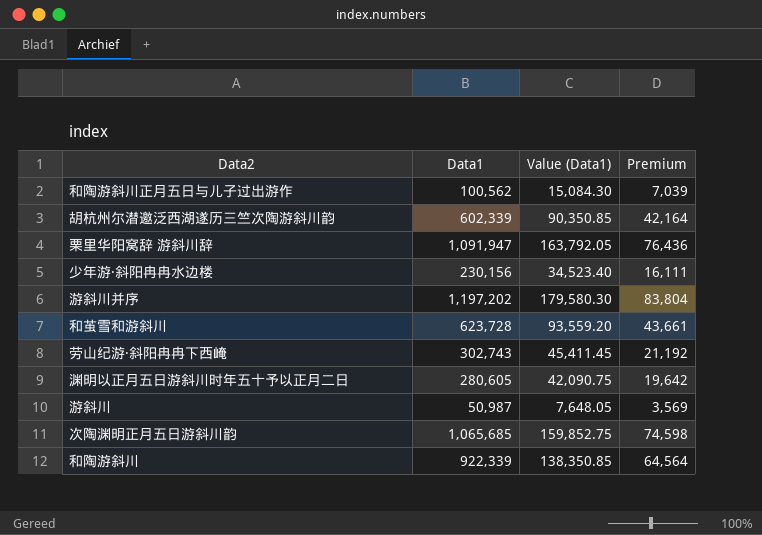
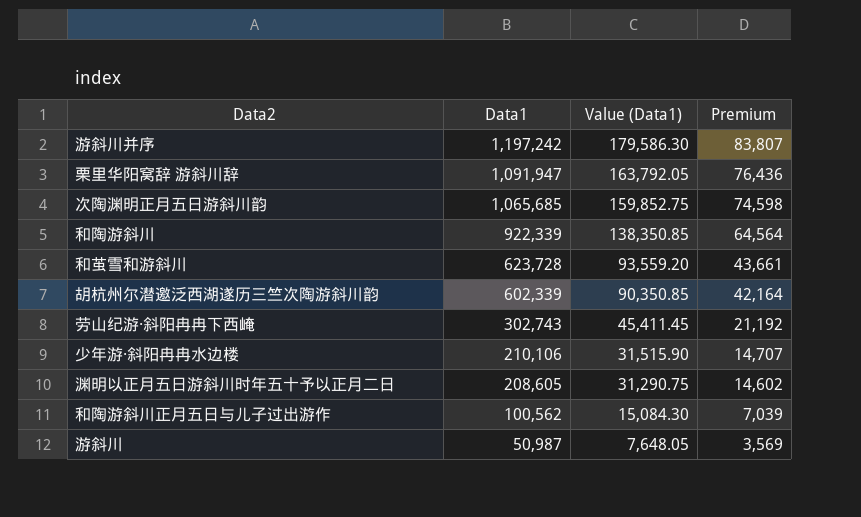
row order: none -> Data1 descending
游斜川并序 | Data1: 1,197,202 -> 1,197,242
游斜川并序 | Value (Data1): 179,580.30 -> 179,586.30
游斜川并序 | Premium: 83,804 -> 83,807
少年游·斜阳冉冉水边楼 | Data1: 230,156 -> 210,106
少年游·斜阳冉冉水边楼 | Value (Data1): 34,523.40 -> 31,515.90
少年游·斜阳冉冉水边楼 | Premium: 16,111 -> 14,707
渊明以正月五日游斜川时年五十予以正月二日 | Data1: 280,605 -> 208,605
渊明以正月五日游斜川时年五十予以正月二日 | Value (Data1): 42,090.75 -> 31,290.75
渊明以正月五日游斜川时年五十予以正月二日 | Premium: 19,642 -> 14,602

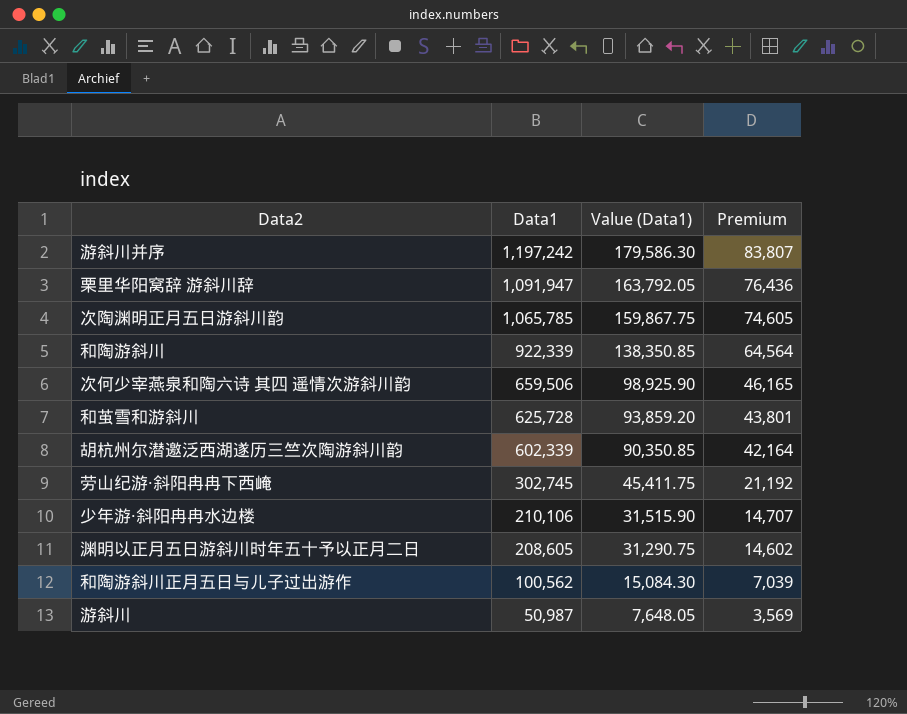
次陶渊明正月五日游斜川韵 | Data1: 1,065,685 -> 1,065,785
次陶渊明正月五日游斜川韵 | Value (Data1): 159,852.75 -> 159,867.75
次陶渊明正月五日游斜川韵 | Premium: 74,598 -> 74,605
row 次何少宰燕泉和陶六诗 其四 遥情次游斜川韵: none -> 659,506 | 98,925.90 | 46,165
和茧雪和游斜川 | Data1: 623,728 -> 625,728
和茧雪和游斜川 | Value (Data1): 93,559.20 -> 93,859.20
和茧雪和游斜川 | Premium: 43,661 -> 43,801
劳山纪游·斜阳冉冉下西崦 | Data1: 302,743 -> 302,745
劳山纪游·斜阳冉冉下西崦 | Value (Data1): 45,411.45 -> 45,411.75

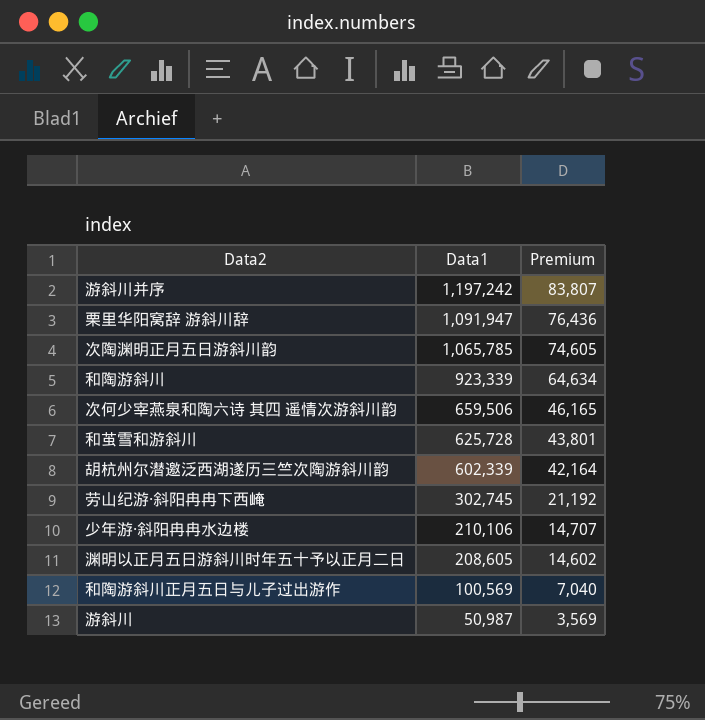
column Value (Data1) | formula: [Data1] * 0.15 -> none
和陶游斜川 | Data1: 922,339 -> 923,339
和陶游斜川 | Premium: 64,564 -> 64,634
和陶游斜川正月五日与儿子过出游作 | Data1: 100,562 -> 100,569
和陶游斜川正月五日与儿子过出游作 | Premium: 7,039 -> 7,040

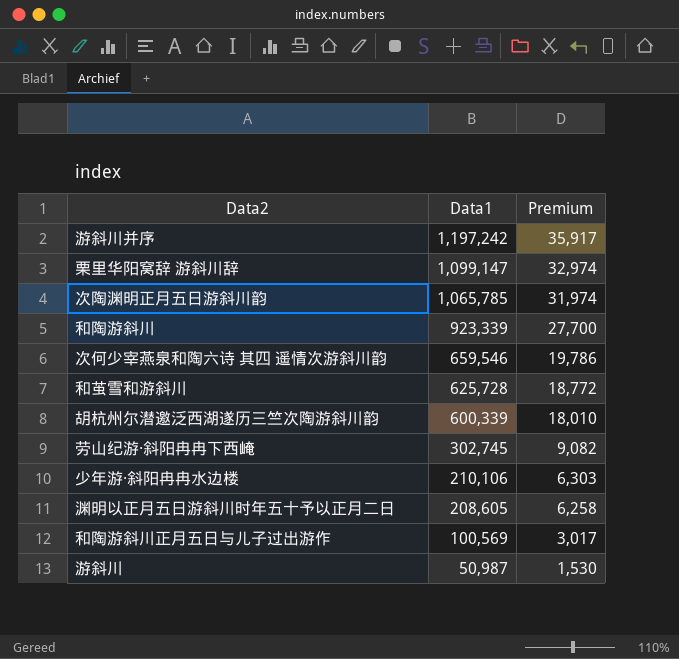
column Premium | formula: [Data1] * 0.07 -> [Data1] * 0.03
栗里华阳窝辞 游斜川辞 | Data1: 1,091,947 -> 1,099,147
次何少宰燕泉和陶六诗 其四 遥情次游斜川韵 | Data1: 659,506 -> 659,546
胡杭州尔潜邀泛西湖遂历三竺次陶游斜川韵 | Data1: 602,339 -> 600,339

